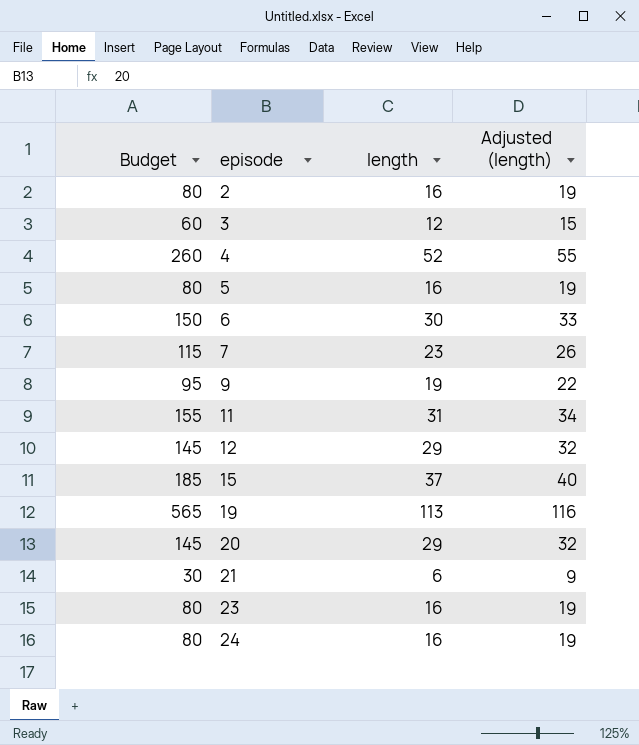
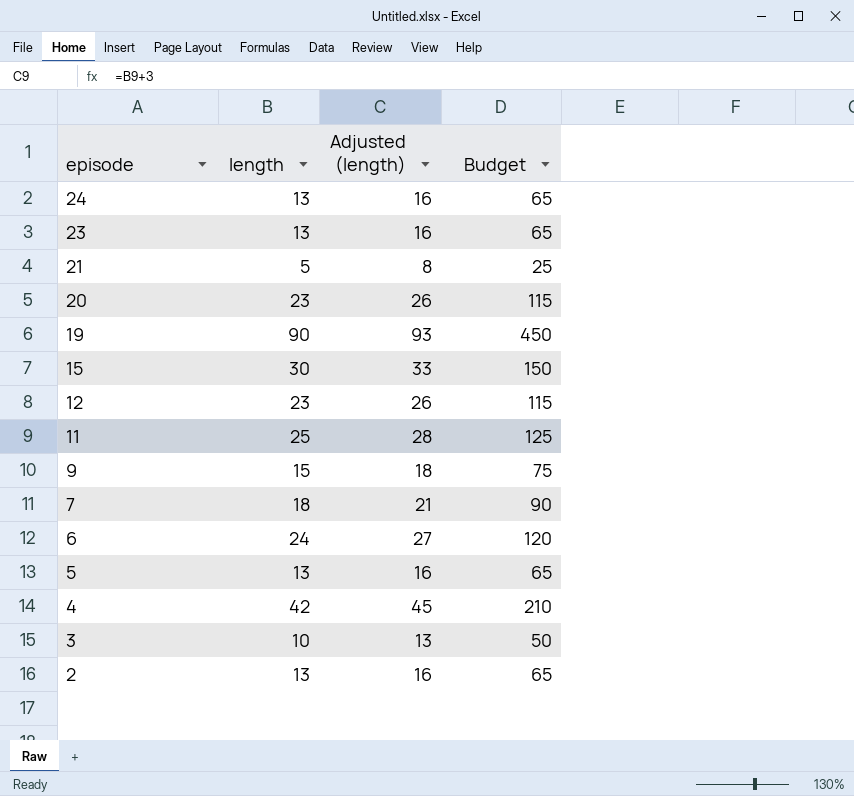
row order: episode ascending -> episode descending
column Budget | position: 1 -> 4
24 | length: 16 -> 13
24 | Adjusted (length): 19 -> 16
24 | Budget: 80 -> 65
23 | length: 16 -> 13
23 | Adjusted (length): 19 -> 16
23 | Budget: 80 -> 65
21 | length: 6 -> 5
21 | Adjusted (length): 9 -> 8
21 | Budget: 30 -> 25
20 | length: 29 -> 23
20 | Adjusted (length): 32 -> 26
20 | Budget: 145 -> 115
19 | length: 113 -> 90
19 | Adjusted (length): 116 -> 93
19 | Budget: 565 -> 450
15 | length: 37 -> 30
15 | Adjusted (length): 40 -> 33
15 | Budget: 185 -> 150
12 | length: 29 -> 23
12 | Adjusted (length): 32 -> 26
12 | Budget: 145 -> 115
11 | length: 31 -> 25
11 | Adjusted (length): 34 -> 28
11 | Budget: 155 -> 125
9 | length: 19 -> 15
9 | Adjusted (length): 22 -> 18
9 | Budget: 95 -> 75
7 | length: 23 -> 18
7 | Adjusted (length): 26 -> 21
7 | Budget: 115 -> 90
6 | length: 30 -> 24
6 | Adjusted (length): 33 -> 27
6 | Budget: 150 -> 120
5 | length: 16 -> 13
5 | Adjusted (length): 19 -> 16
5 | Budget: 80 -> 65
4 | length: 52 -> 42
4 | Adjusted (length): 55 -> 45
4 | Budget: 260 -> 210
3 | length: 12 -> 10
3 | Adjusted (length): 15 -> 13
3 | Budget: 60 -> 50
2 | length: 16 -> 13
2 | Adjusted (length): 19 -> 16
2 | Budget: 80 -> 65

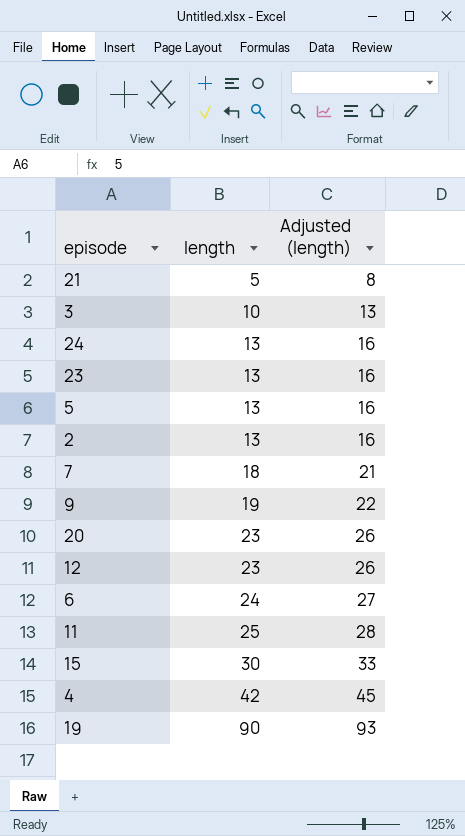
row order: episode descending -> length ascending
column Budget | formula: [length] * 5 -> none
9 | length: 15 -> 19
9 | Adjusted (length): 18 -> 22

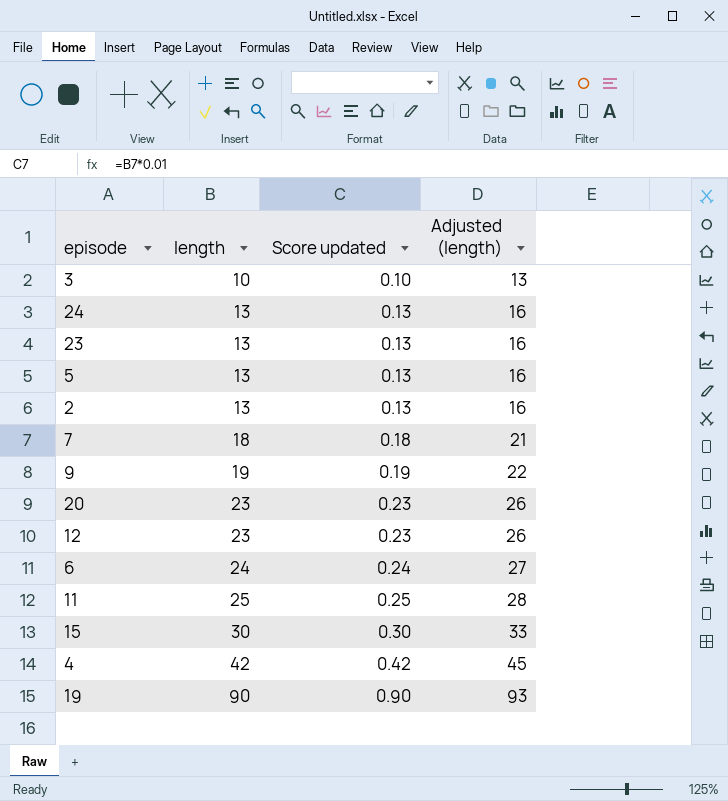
column Score updated | formula: none -> [length] * 0.01
row 21: 5 | 8 -> none

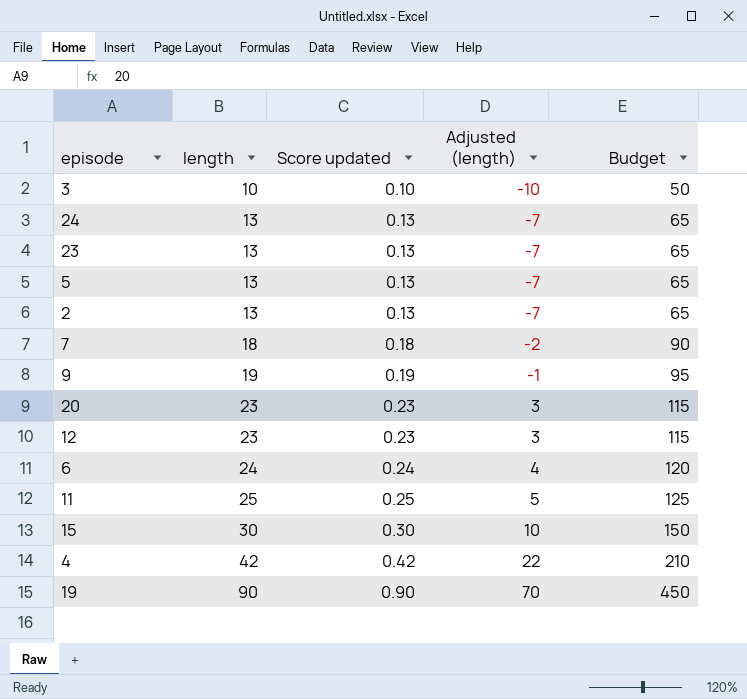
column Adjusted (length) | formula: [length] + 3 -> [length] - 20
column Budget | formula: none -> [length] * 5

